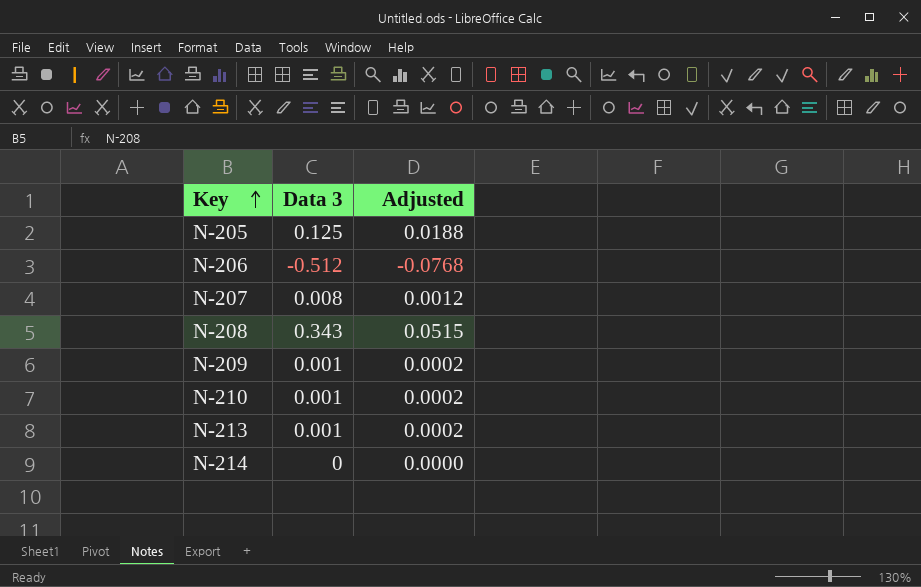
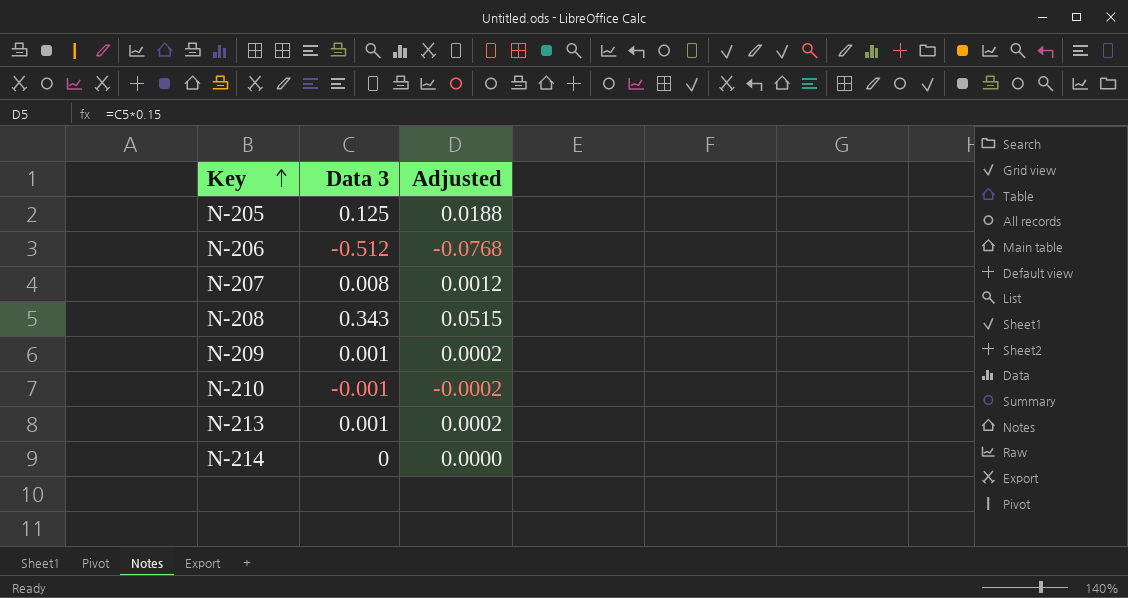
N-210 | Data 3: 0.001 -> -0.001
N-210 | Adjusted: 0.0002 -> -0.0002

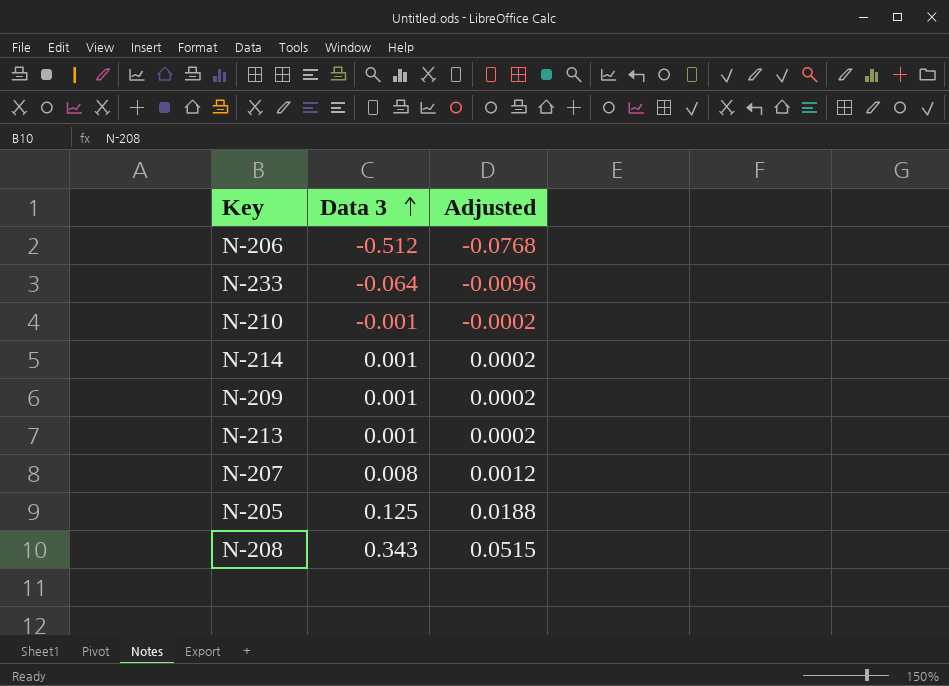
row order: Key ascending -> Data 3 ascending
row N-233: none -> -0.064 | -0.0096
N-214 | Data 3: 0 -> 0.001
N-214 | Adjusted: 0.0000 -> 0.0002

